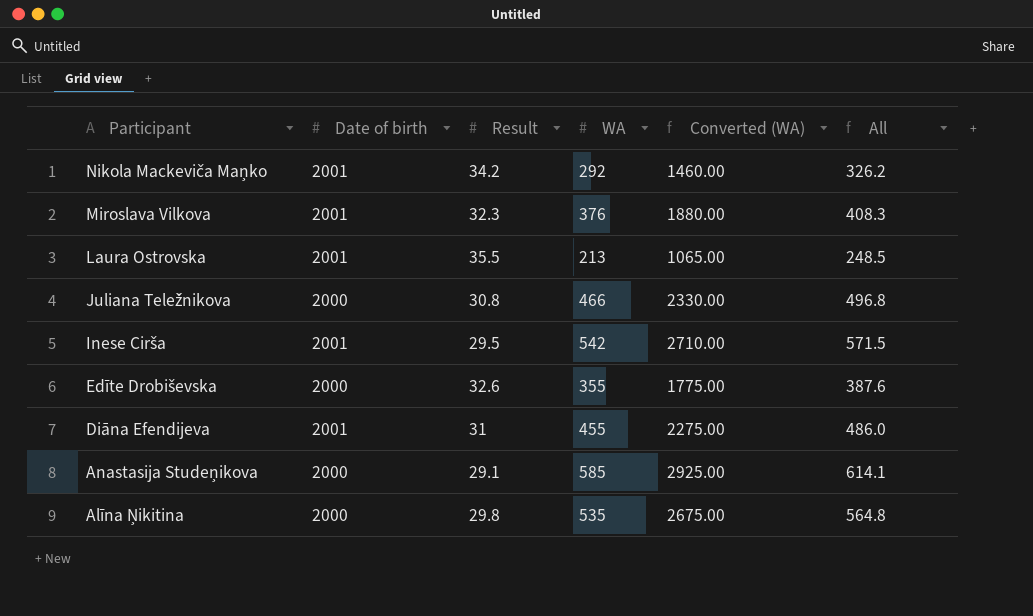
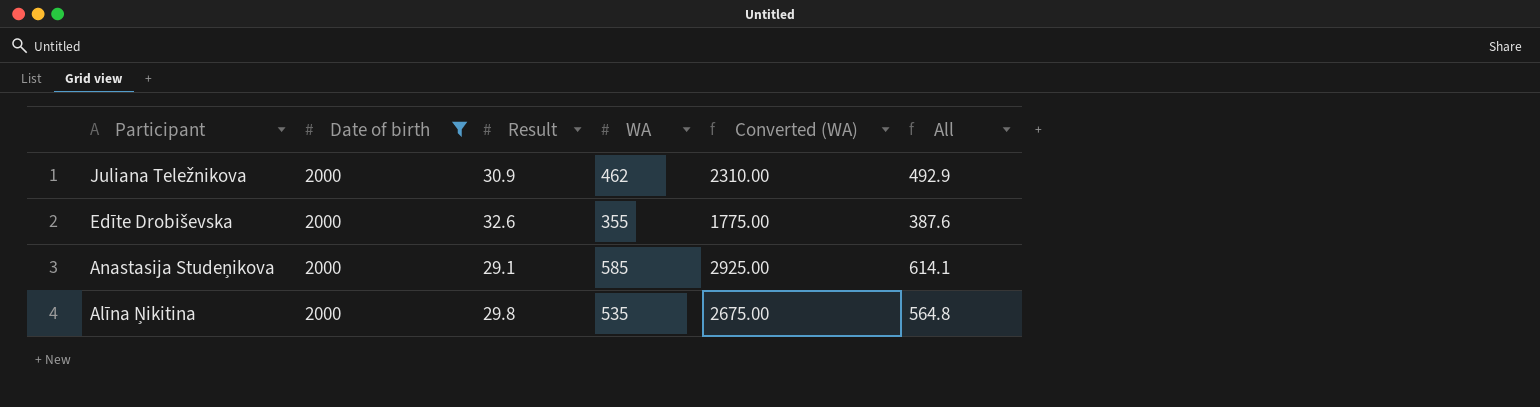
filter: none -> Date of birth = 2000
Juliana Teležnikova | Result: 30.8 -> 30.9
Juliana Teležnikova | WA: 466 -> 462
Juliana Teležnikova | Converted (WA): 2330.00 -> 2310.00
Juliana Teležnikova | All: 496.8 -> 492.9

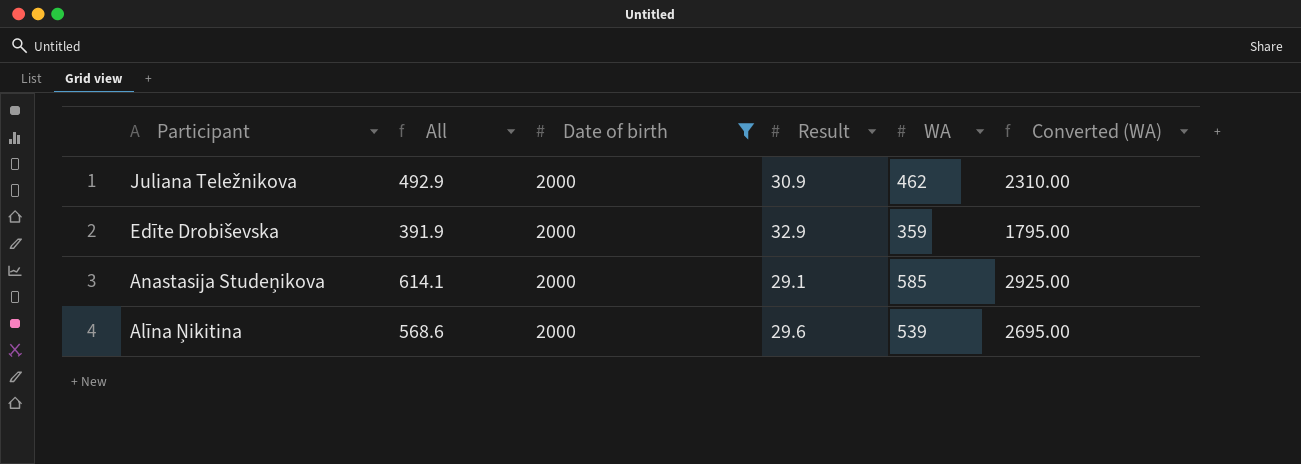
column All | position: 6 -> 2
Edīte Drobiševska | All: 387.6 -> 391.9
Edīte Drobiševska | Result: 32.6 -> 32.9
Edīte Drobiševska | WA: 355 -> 359
Edīte Drobiševska | Converted (WA): 1775.00 -> 1795.00
Alīna Ņikitina | All: 564.8 -> 568.6
Alīna Ņikitina | Result: 29.8 -> 29.6
Alīna Ņikitina | WA: 535 -> 539
Alīna Ņikitina | Converted (WA): 2675.00 -> 2695.00

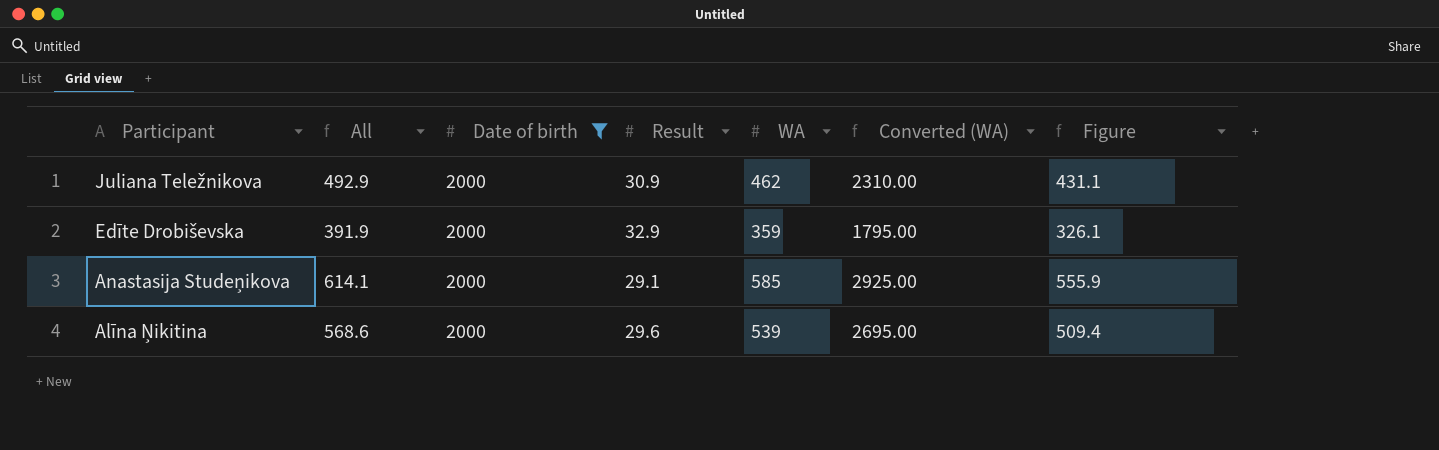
column Figure | formula: none -> [WA] - [Result]

